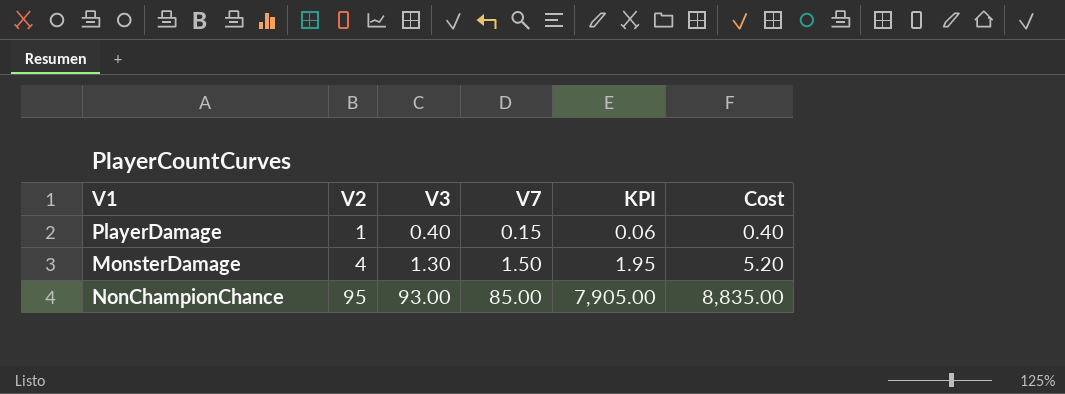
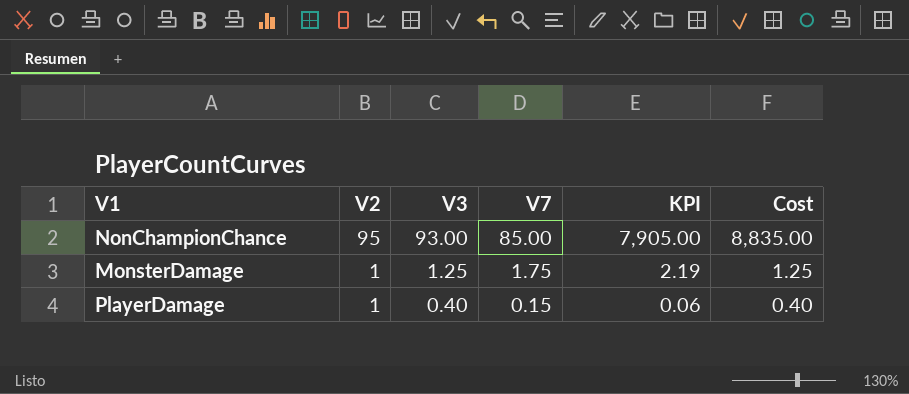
row order: V2 ascending -> V2 descending
MonsterDamage | V2: 4 -> 1
MonsterDamage | V3: 1.30 -> 1.25
MonsterDamage | V7: 1.50 -> 1.75
MonsterDamage | KPI: 1.95 -> 2.19
MonsterDamage | Cost: 5.20 -> 1.25

